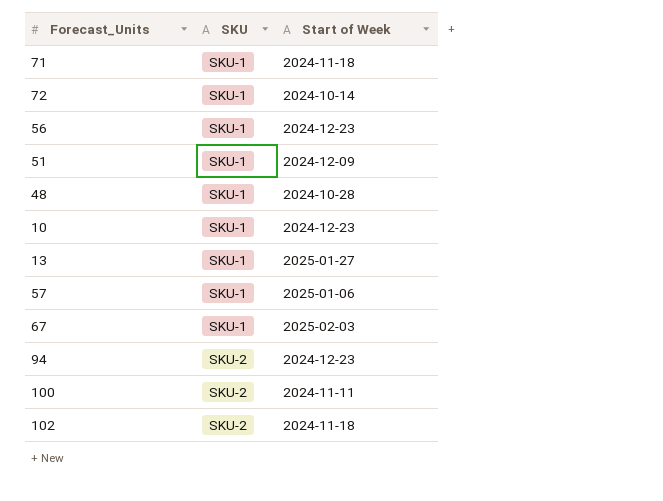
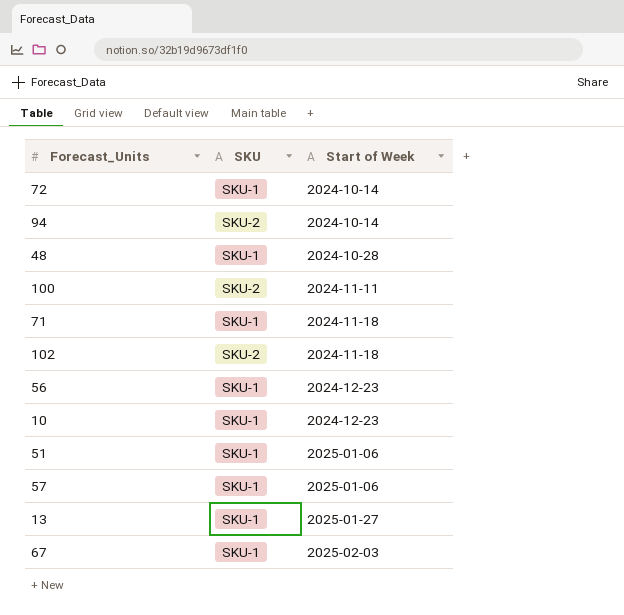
row order: SKU ascending -> Start of Week ascending
94 | Start of Week: 2024-12-23 -> 2024-10-14
51 | Start of Week: 2024-12-09 -> 2025-01-06

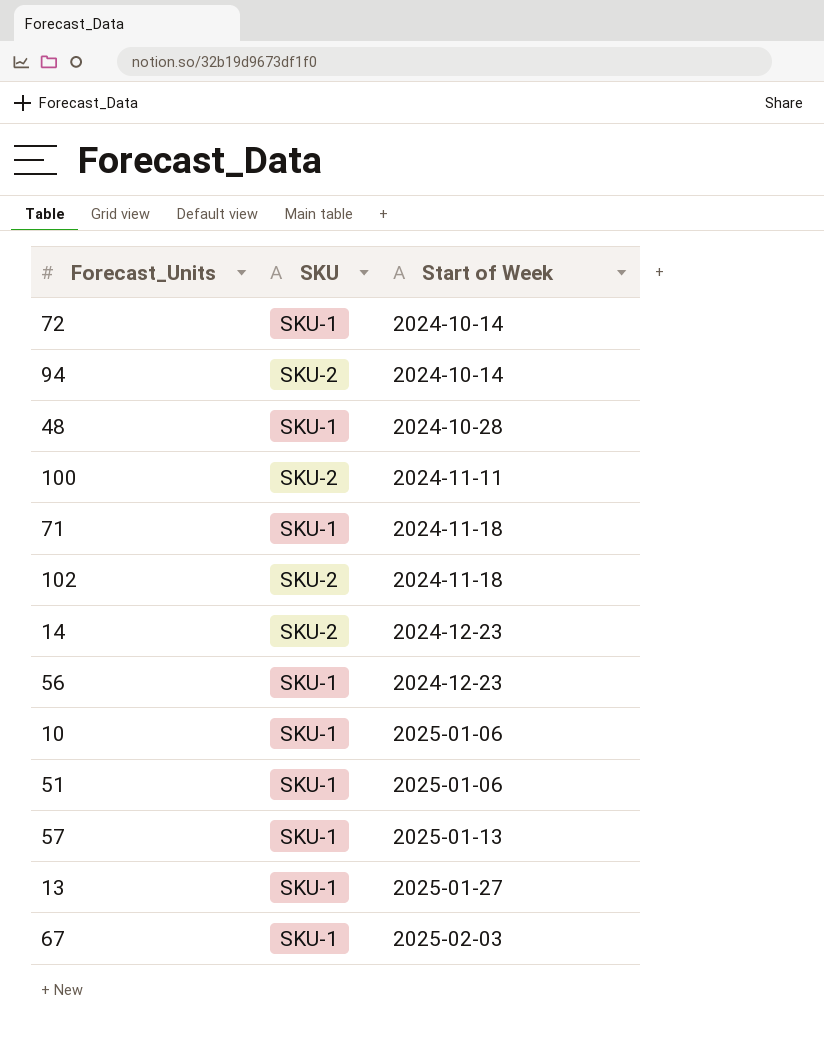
row 14: none -> SKU-2 | 2024-12-23
10 | Start of Week: 2024-12-23 -> 2025-01-06
57 | Start of Week: 2025-01-06 -> 2025-01-13

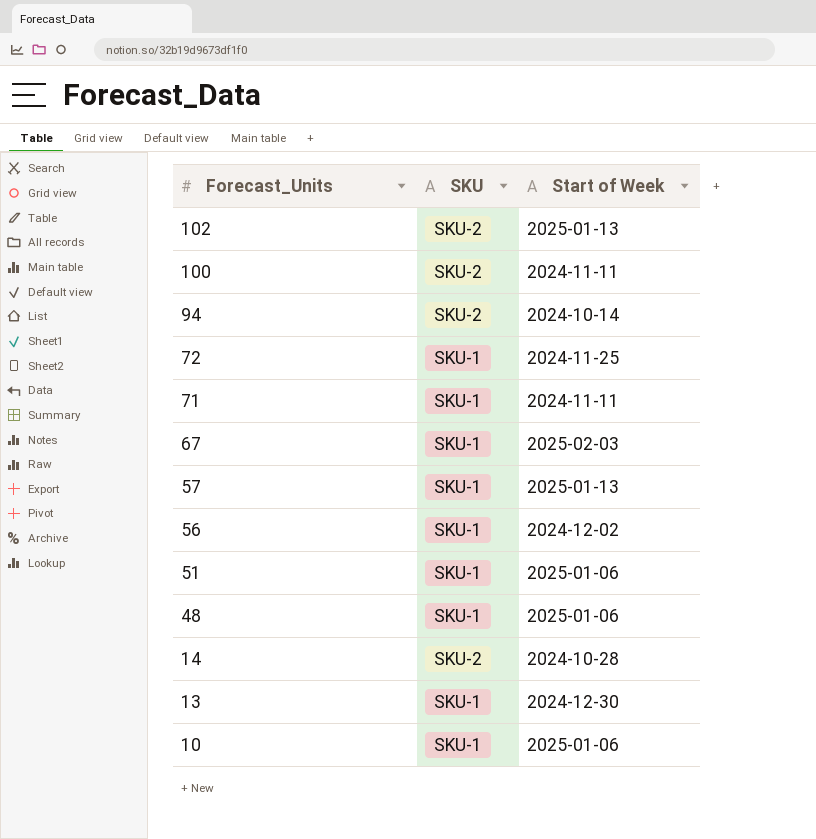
row order: Start of Week ascending -> Forecast_Units descending
102 | Start of Week: 2024-11-18 -> 2025-01-13
72 | Start of Week: 2024-10-14 -> 2024-11-25
71 | Start of Week: 2024-11-18 -> 2024-11-11
56 | Start of Week: 2024-12-23 -> 2024-12-02
48 | Start of Week: 2024-10-28 -> 2025-01-06
14 | Start of Week: 2024-12-23 -> 2024-10-28
13 | Start of Week: 2025-01-27 -> 2024-12-30

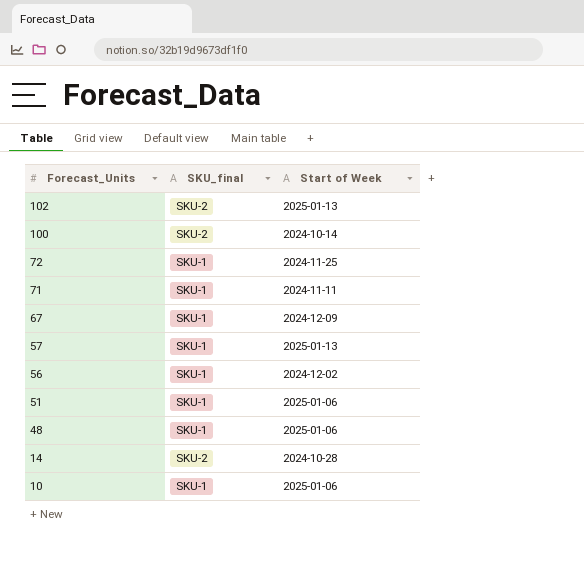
column name: SKU -> SKU_final
row 94: SKU-2 | 2024-10-14 -> none
row 13: SKU-1 | 2024-12-30 -> none
100 | Start of Week: 2024-11-11 -> 2024-10-14
67 | Start of Week: 2025-02-03 -> 2024-12-09

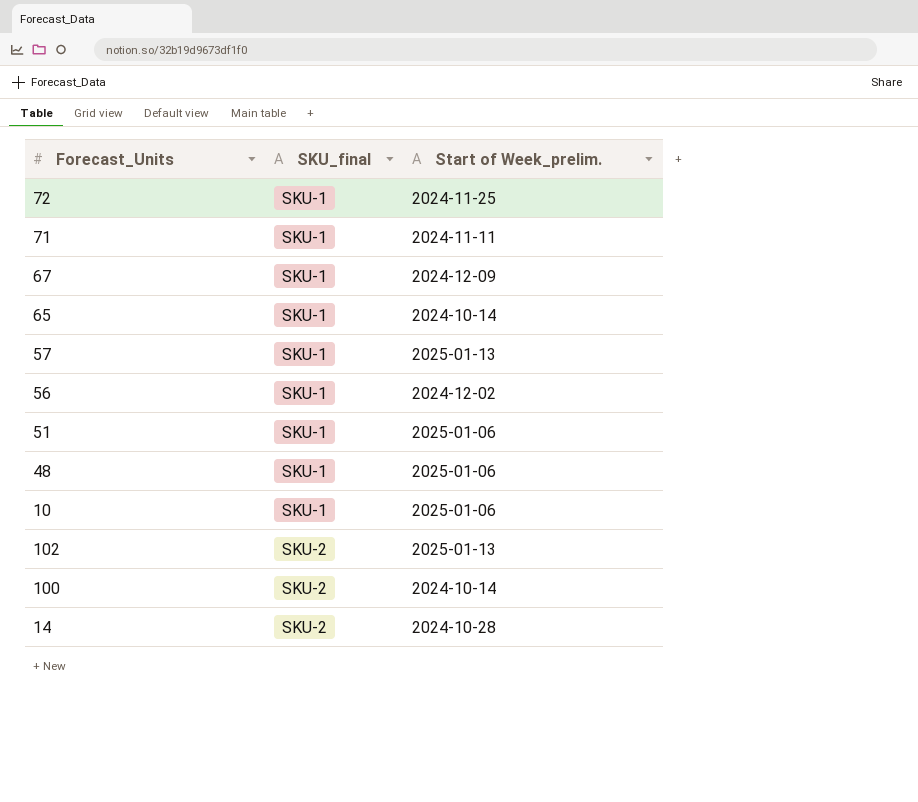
row order: Forecast_Units descending -> SKU_final ascending
column name: Start of Week -> Start of Week_prelim.
row 65: none -> SKU-1 | 2024-10-14

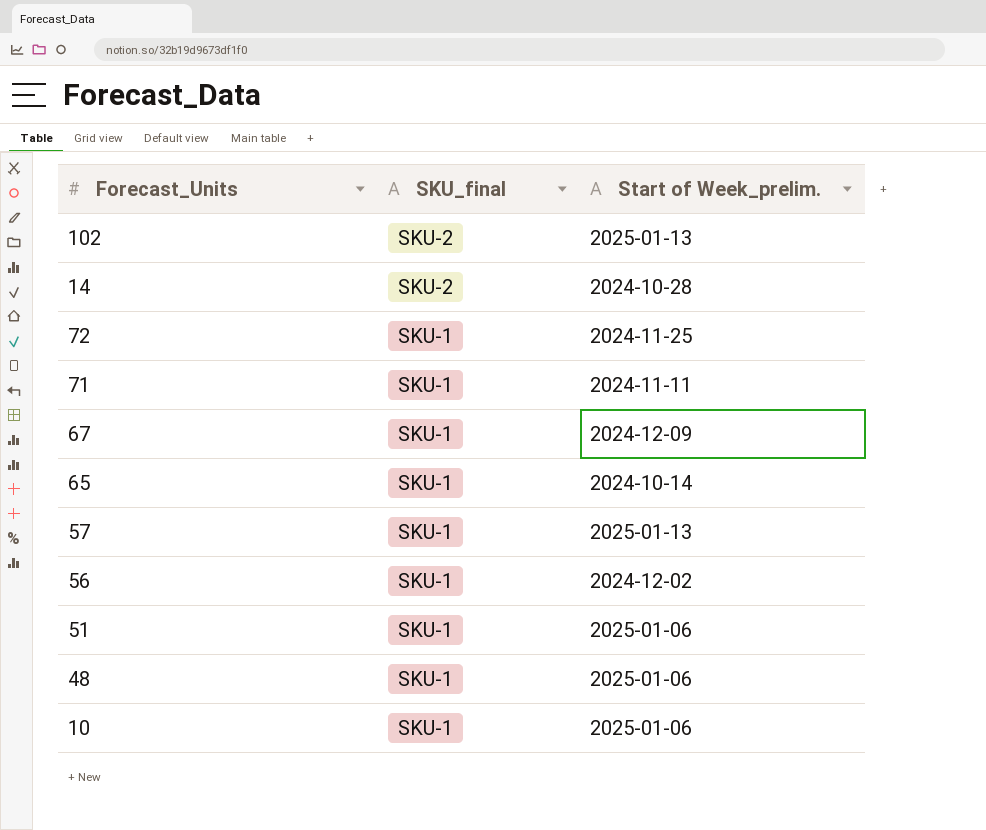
row order: SKU_final ascending -> SKU_final descending
row 100: SKU-2 | 2024-10-14 -> none

